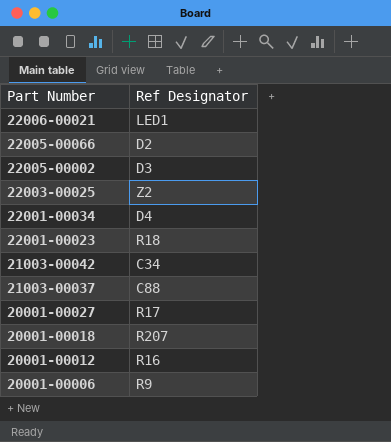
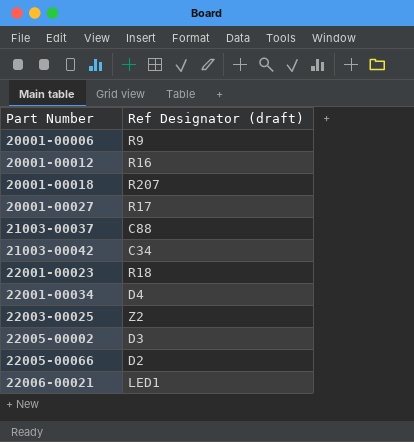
row order: Part Number descending -> Part Number ascending
column name: Ref Designator -> Ref Designator (draft)

